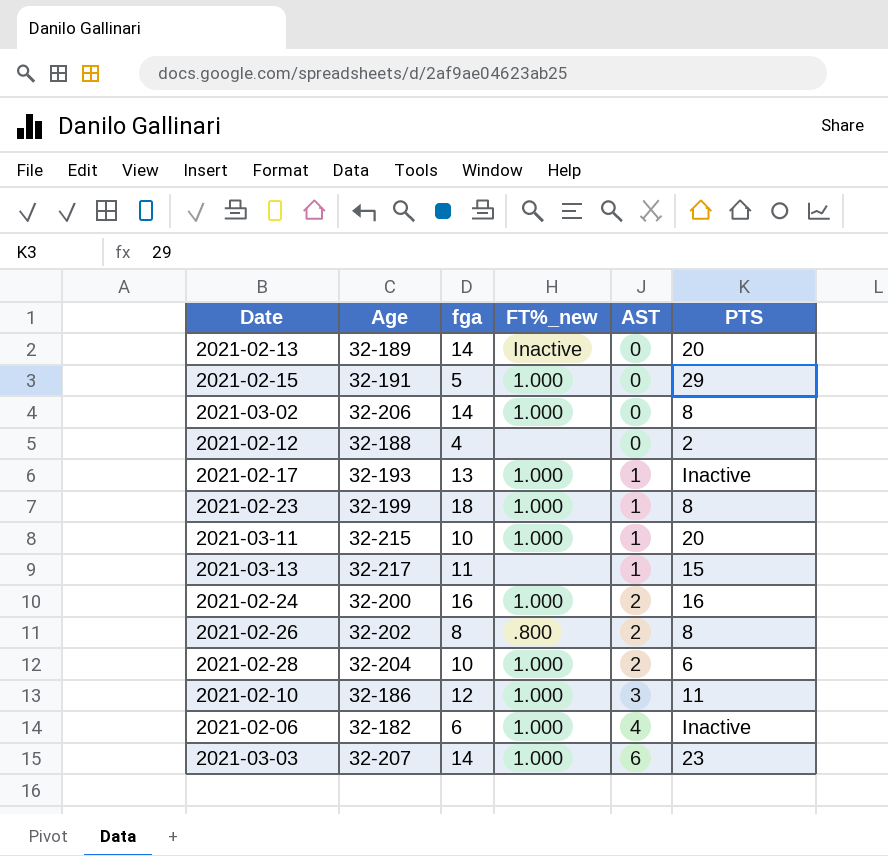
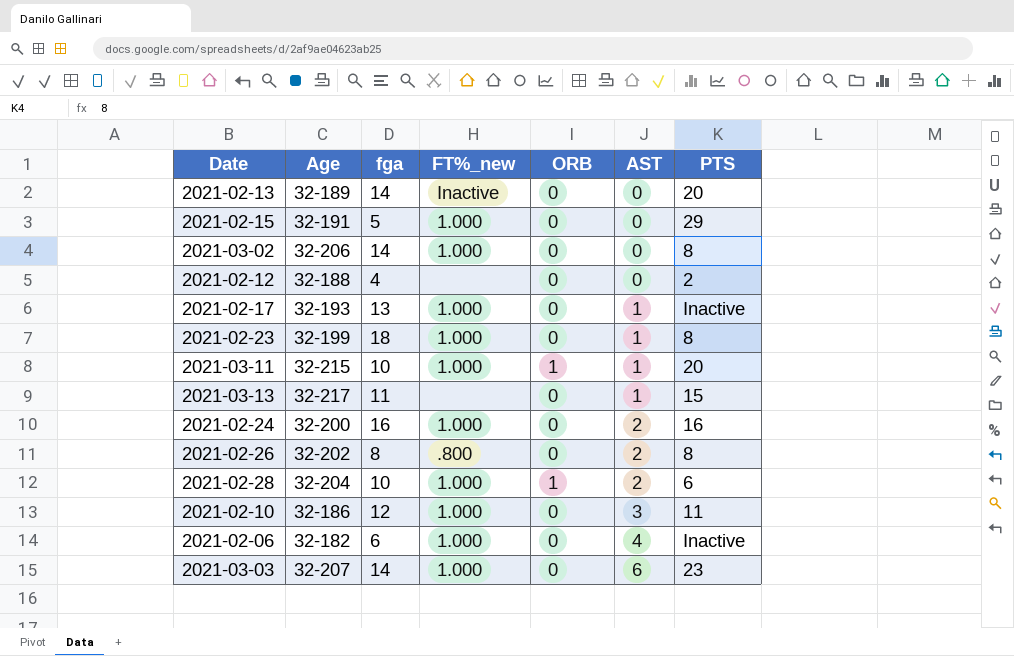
column ORB | position: none -> 5

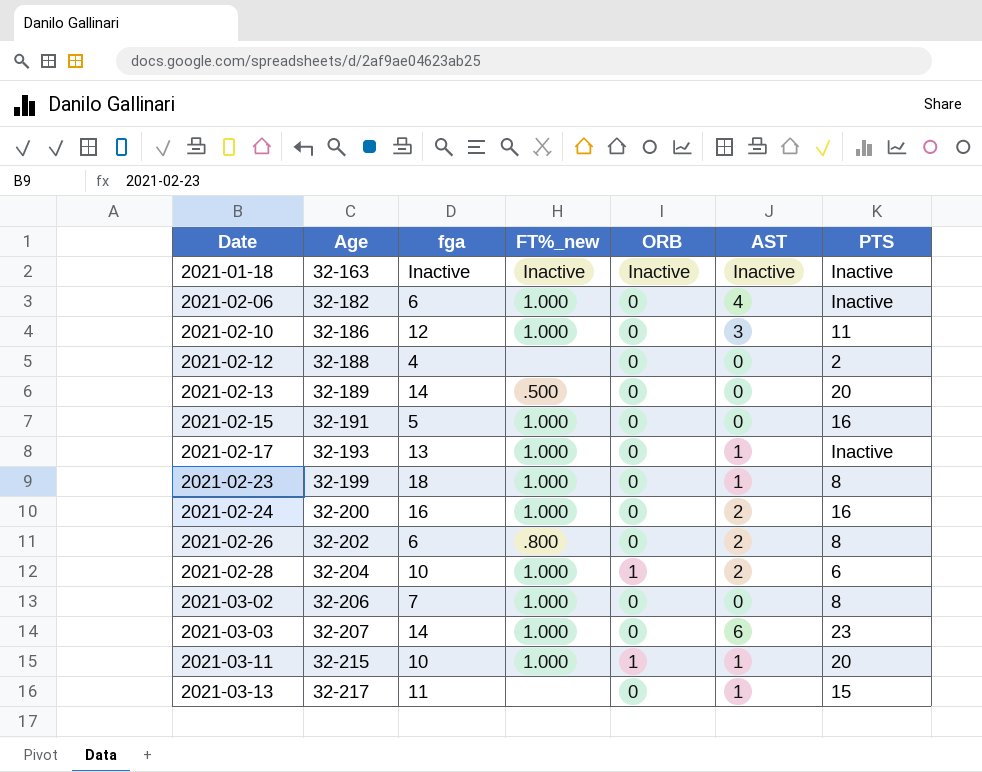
row order: AST ascending -> Date ascending
row 2021-01-18: none -> 32-163 | Inactive | Inactive | Inactive | Inactive | Inactive
2021-02-13 | FT%_new: Inactive -> .500
2021-02-15 | PTS: 29 -> 16
2021-02-26 | fga: 8 -> 6
2021-03-02 | fga: 14 -> 7

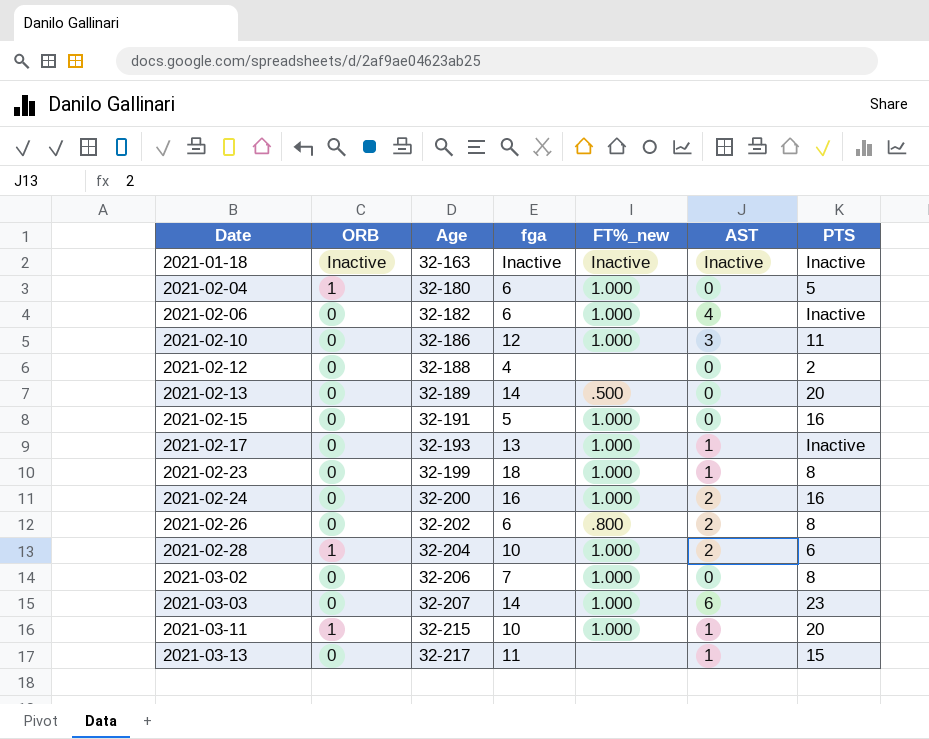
column ORB | position: 5 -> 2
row 2021-02-04: none -> 1 | 32-180 | 6 | 1.000 | 0 | 5

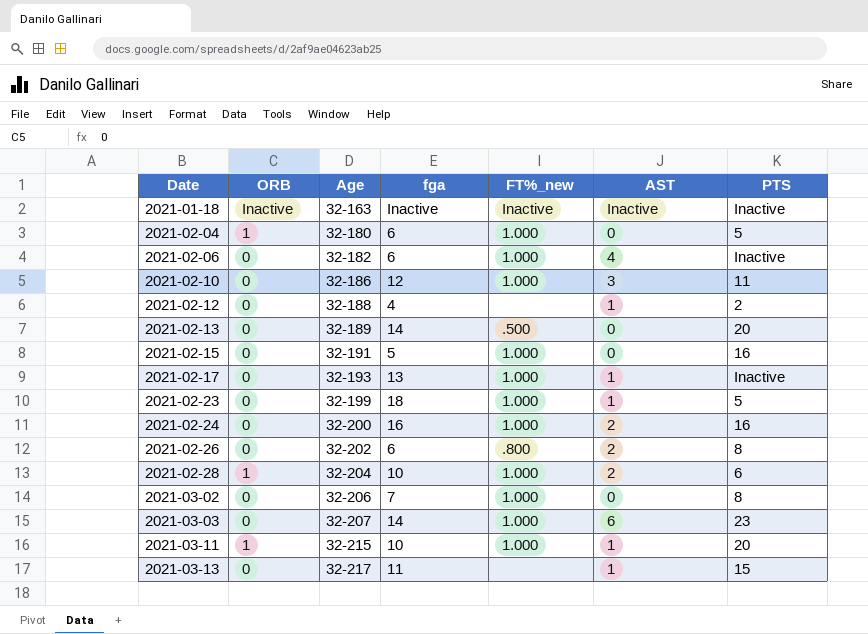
2021-02-12 | AST: 0 -> 1
2021-02-23 | PTS: 8 -> 5

